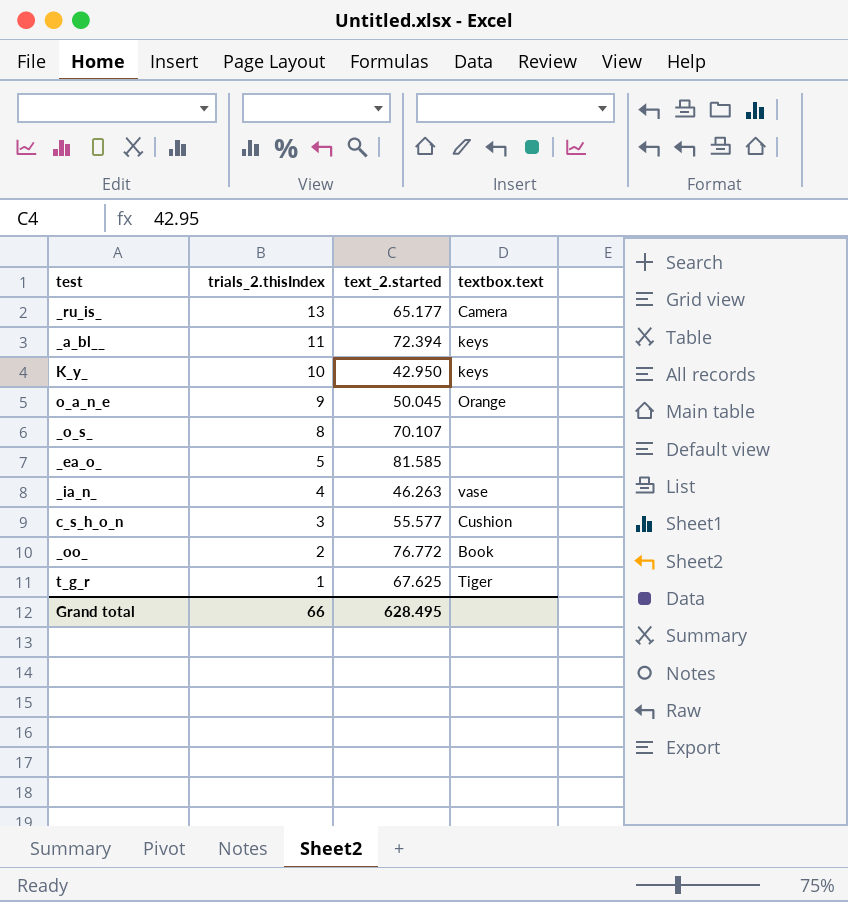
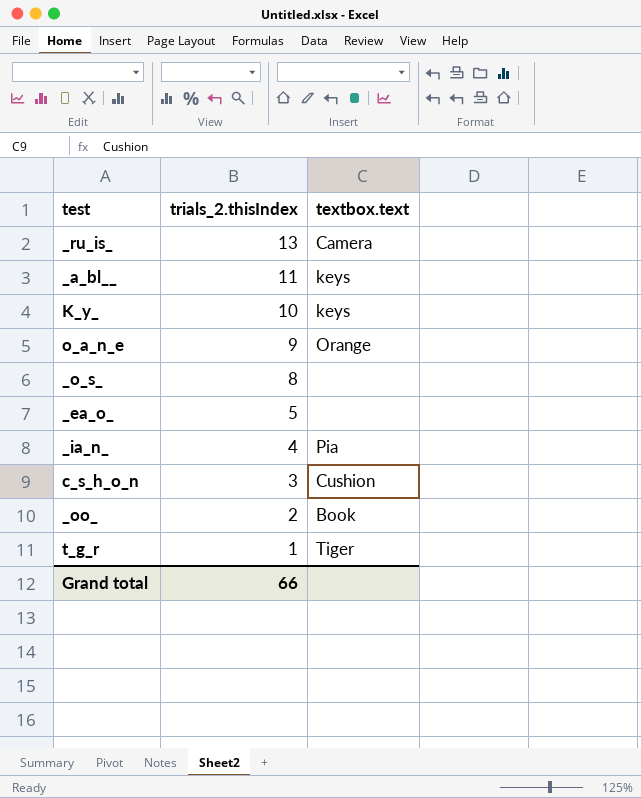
column text_2.started | position: 3 -> none
_ia_n_ | textbox.text: vase -> Pia

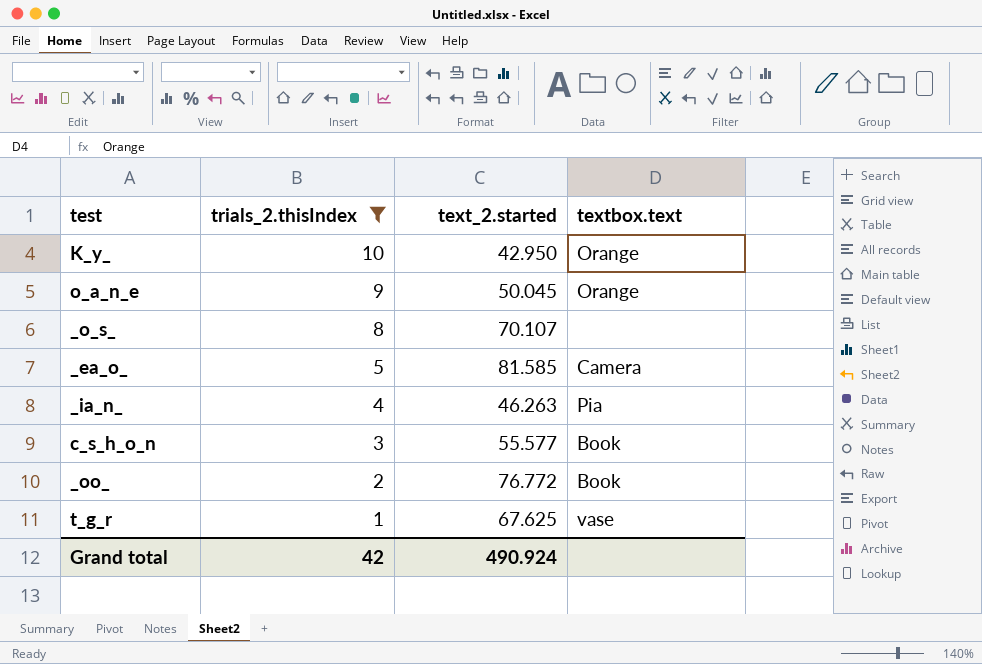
filter: none -> trials_2.thisIndex <= 10
column text_2.started | position: none -> 3
K_y_ | textbox.text: keys -> Orange
_ea_o_ | textbox.text: none -> Camera
c_s_h_o_n | textbox.text: Cushion -> Book
t_g_r | textbox.text: Tiger -> vase
Grand total | trials_2.thisIndex: 66 -> 42

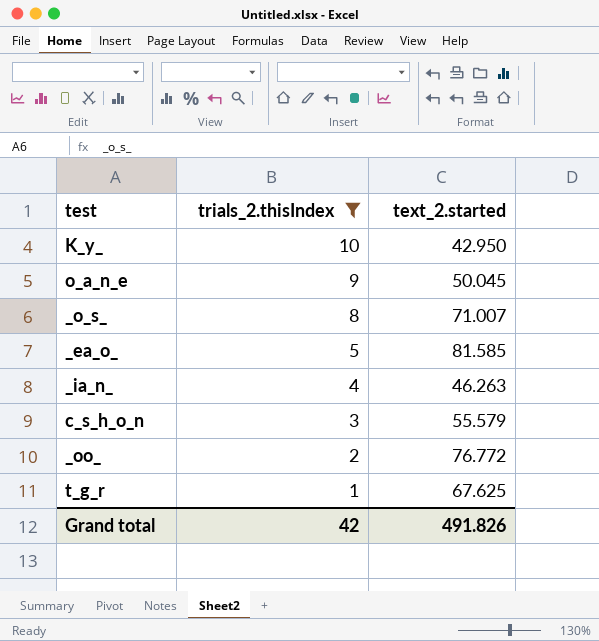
column textbox.text | position: 4 -> none
_o_s_ | text_2.started: 70.107 -> 71.007
c_s_h_o_n | text_2.started: 55.577 -> 55.579
Grand total | text_2.started: 490.924 -> 491.826

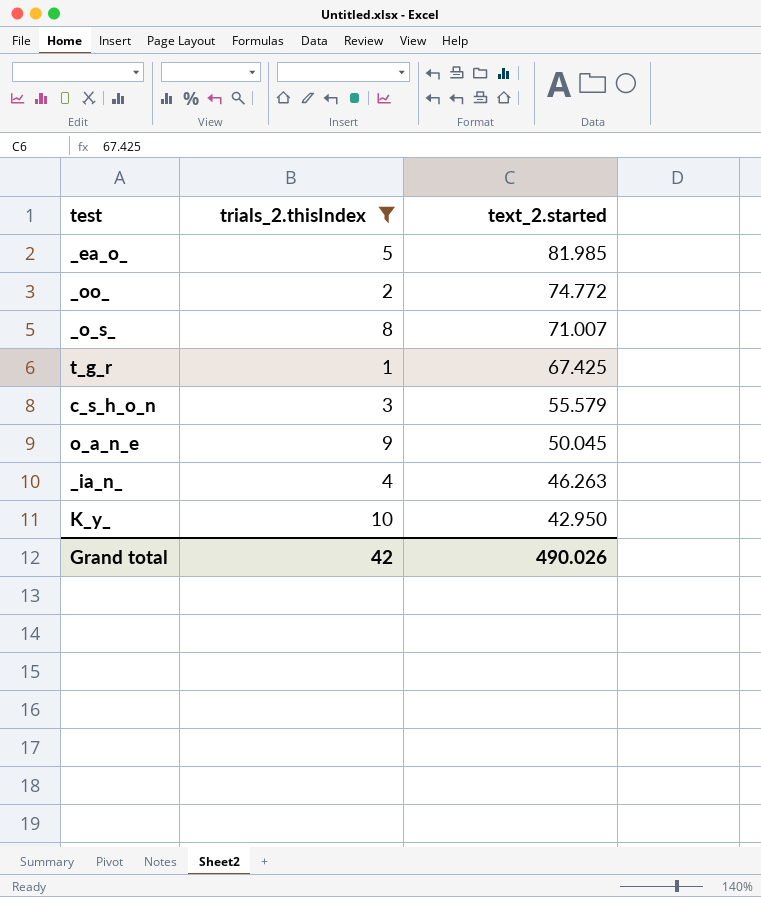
row order: trials_2.thisIndex descending -> text_2.started descending
_ea_o_ | text_2.started: 81.585 -> 81.985
_oo_ | text_2.started: 76.772 -> 74.772
t_g_r | text_2.started: 67.625 -> 67.425
Grand total | text_2.started: 491.826 -> 490.026

